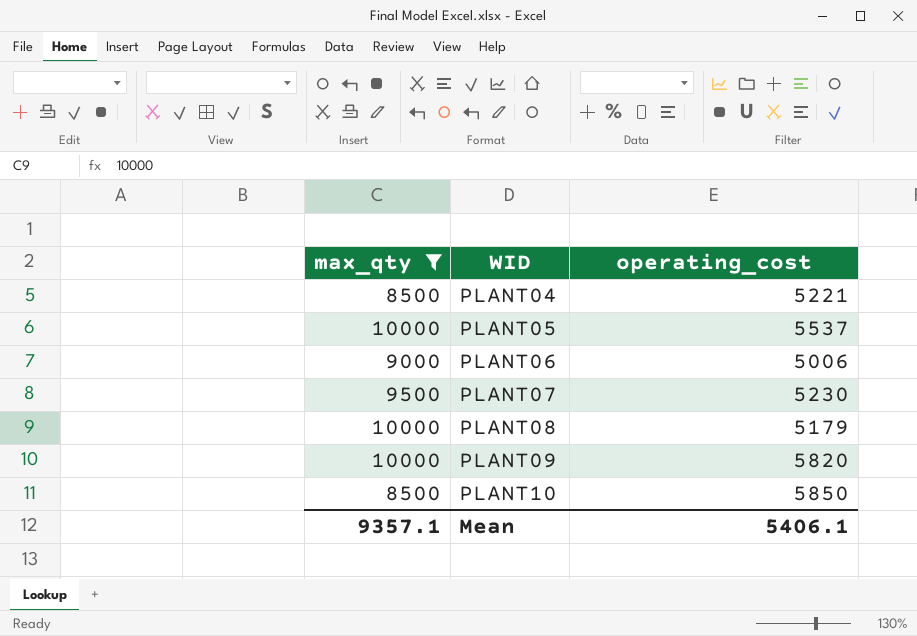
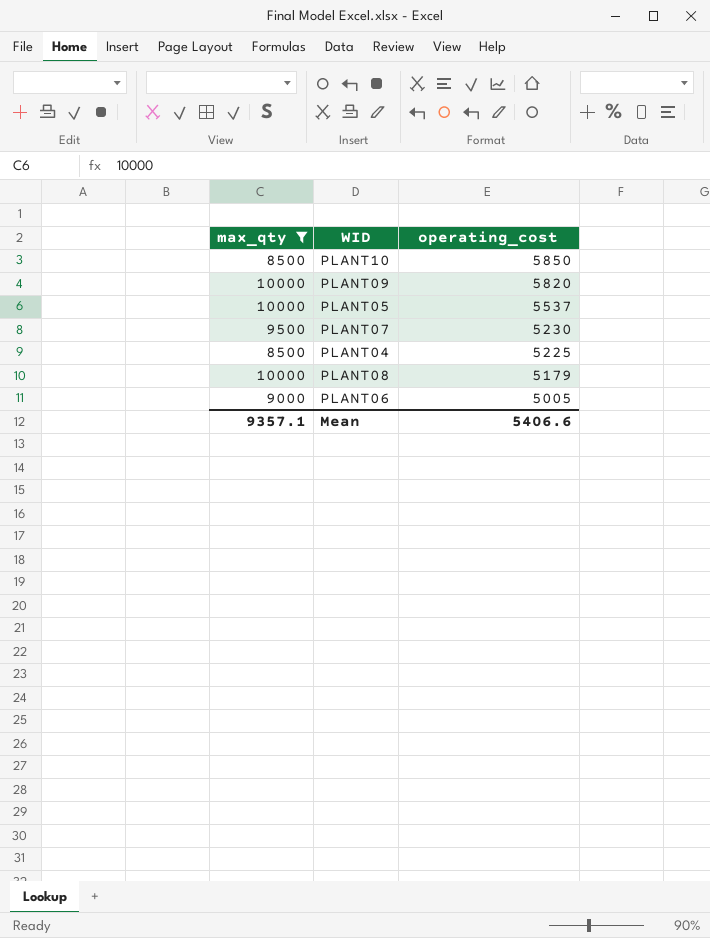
row order: WID ascending -> operating_cost descending
PLANT04 | operating_cost: 5221 -> 5225
PLANT06 | operating_cost: 5006 -> 5005
Mean | operating_cost: 5406.1 -> 5406.6

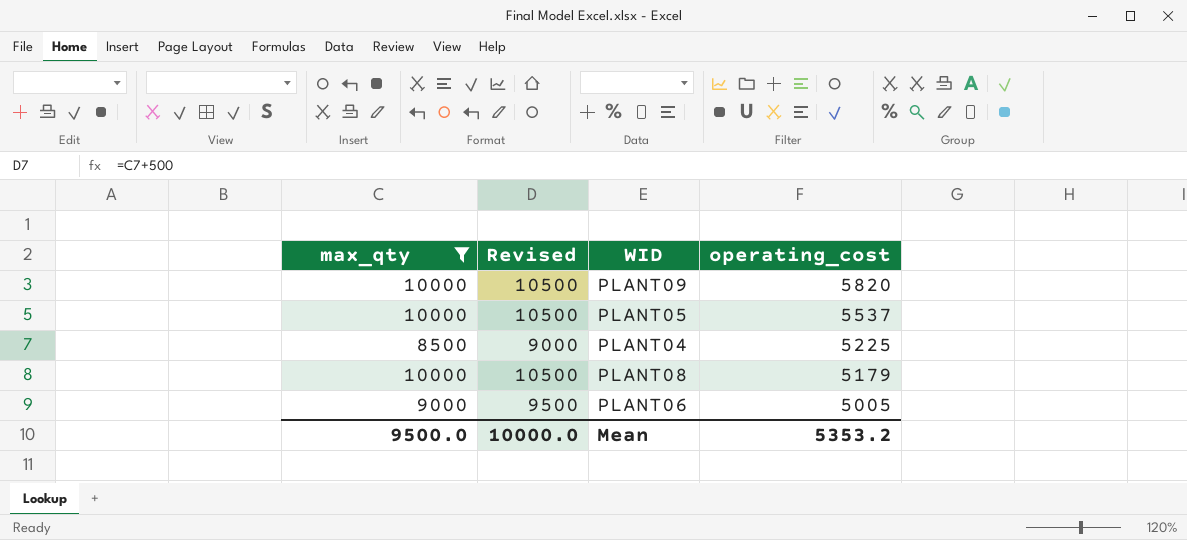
column Revised | formula: none -> [max_qty] + 500
row PLANT10: 8500 | 5850 -> none
row PLANT07: 9500 | 5230 -> none
Mean | max_qty: 9357.1 -> 9500.0
Mean | operating_cost: 5406.6 -> 5353.2

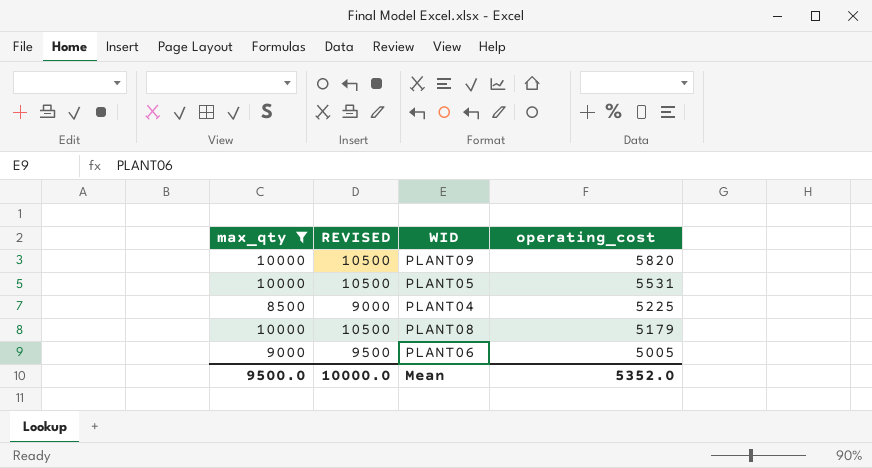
column name: Revised -> REVISED
PLANT05 | operating_cost: 5537 -> 5531
Mean | operating_cost: 5353.2 -> 5352.0

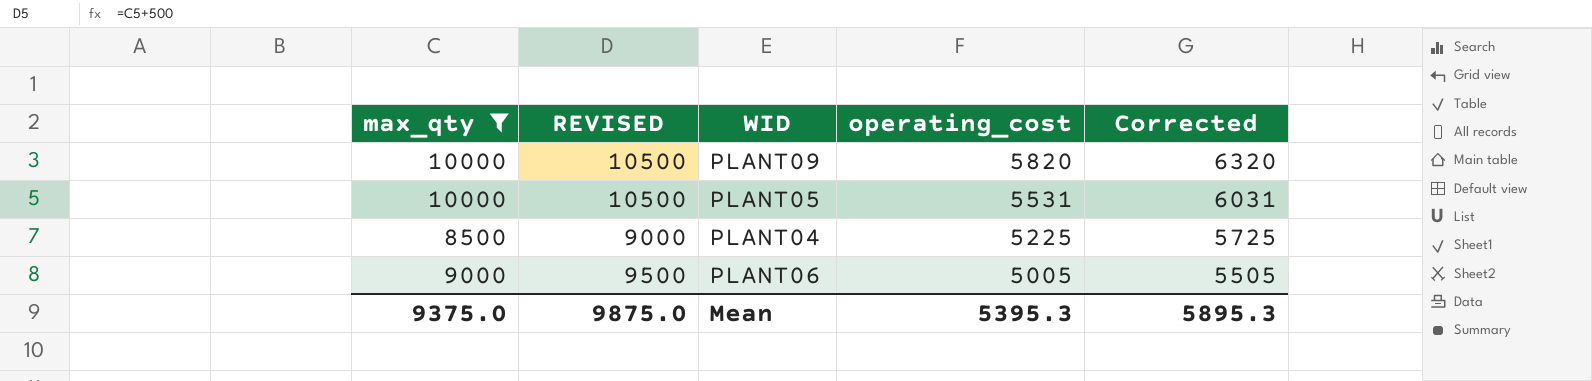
column Corrected | formula: none -> [operating_cost] + 500
row PLANT08: 10000 | 10500 | 5179 -> none
Mean | max_qty: 9500.0 -> 9375.0
Mean | REVISED: 10000.0 -> 9875.0
Mean | operating_cost: 5352.0 -> 5395.3

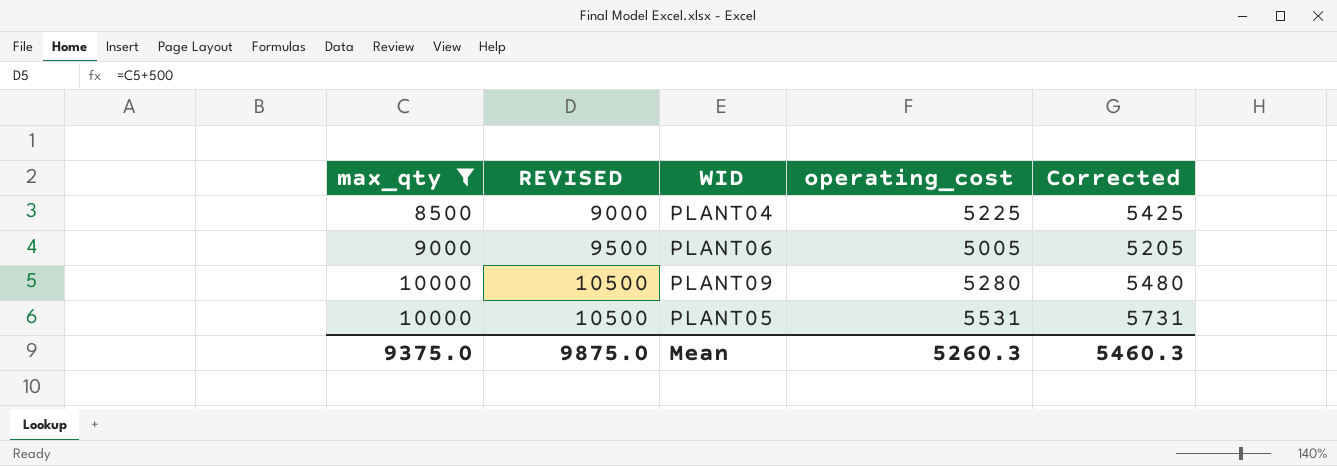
row order: operating_cost descending -> max_qty ascending
column Corrected | formula: [operating_cost] + 500 -> [operating_cost] + 200
PLANT09 | operating_cost: 5820 -> 5280
Mean | operating_cost: 5395.3 -> 5260.3
Mean | Corrected: 5895.3 -> 5460.3

